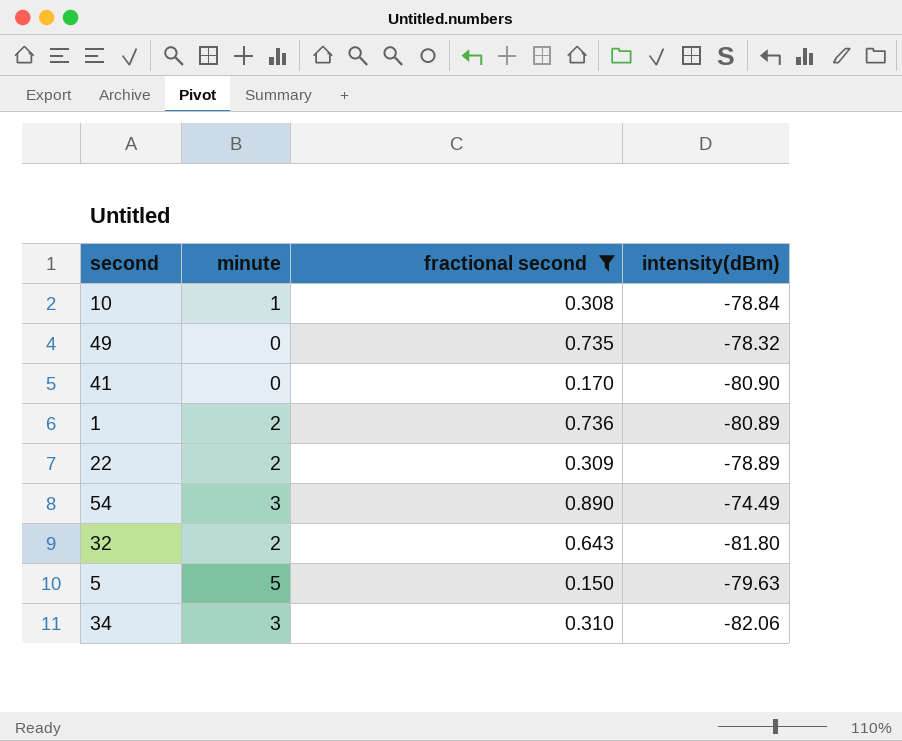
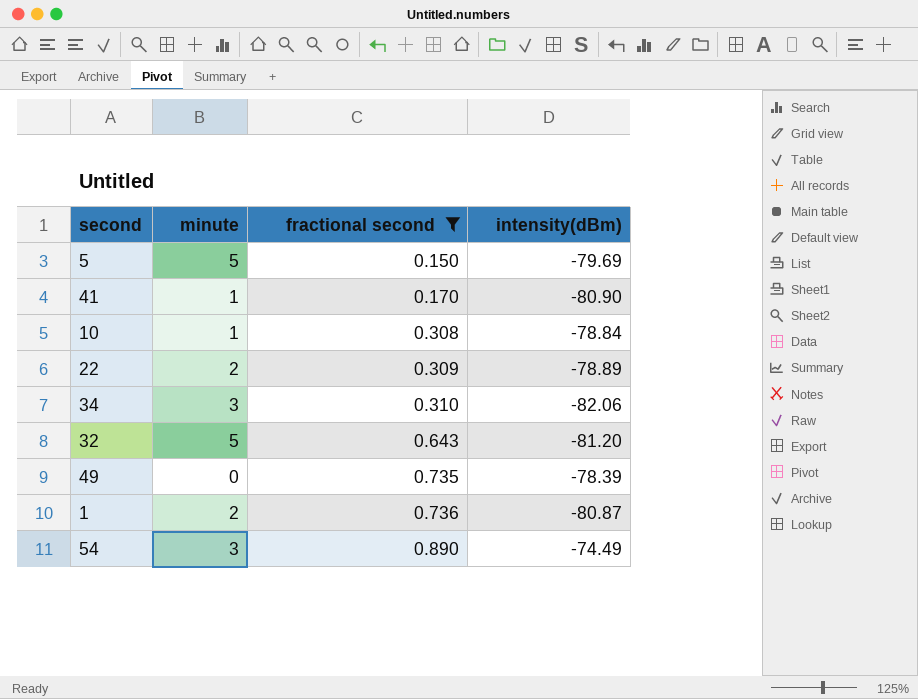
row order: none -> fractional second ascending
5 | intensity(dBm): -79.63 -> -79.69
41 | minute: 0 -> 1
32 | minute: 2 -> 5
32 | intensity(dBm): -81.80 -> -81.20
49 | intensity(dBm): -78.32 -> -78.39
1 | intensity(dBm): -80.89 -> -80.87

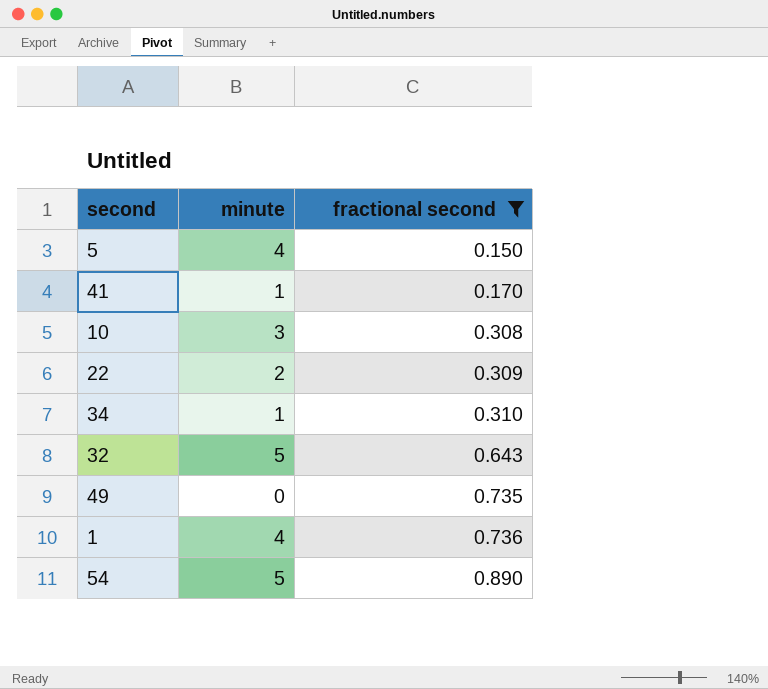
column intensity(dBm) | position: 4 -> none
5 | minute: 5 -> 4
10 | minute: 1 -> 3
34 | minute: 3 -> 1
1 | minute: 2 -> 4
54 | minute: 3 -> 5

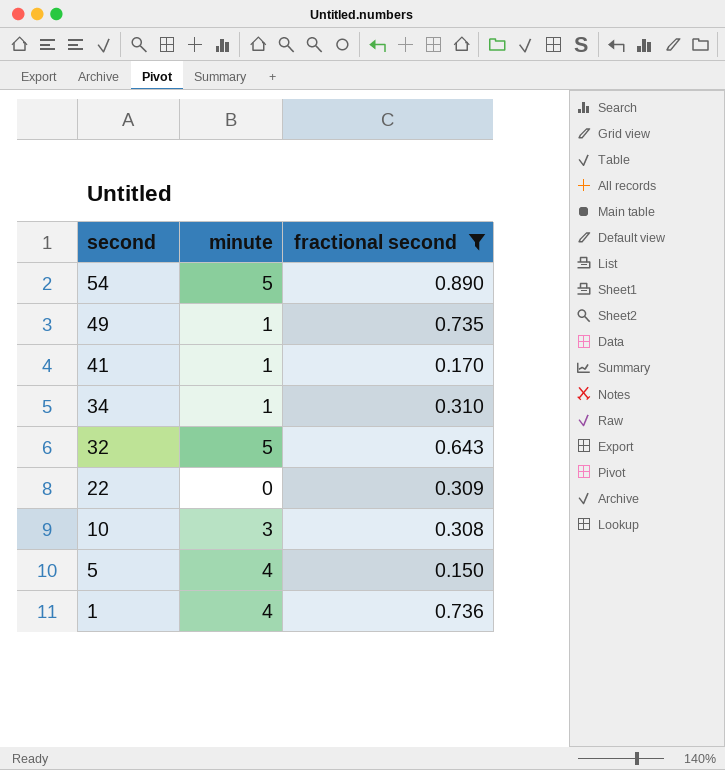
row order: fractional second ascending -> second descending
49 | minute: 0 -> 1
22 | minute: 2 -> 0

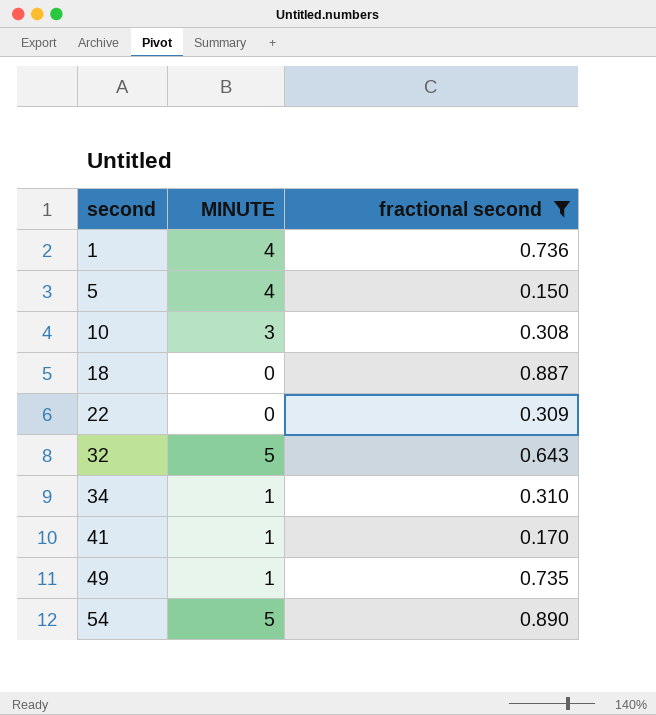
row order: second descending -> second ascending
column name: minute -> MINUTE
row 18: none -> 0 | 0.887

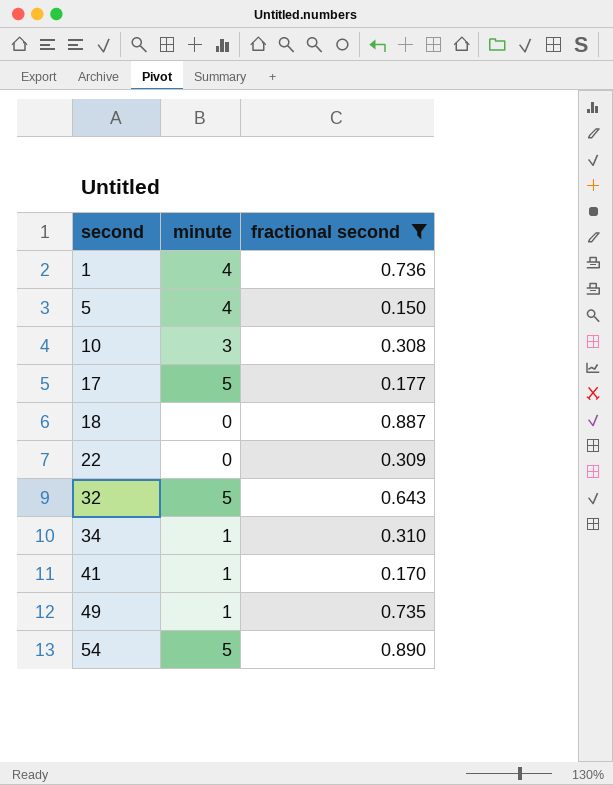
column name: MINUTE -> minute
row 17: none -> 5 | 0.177

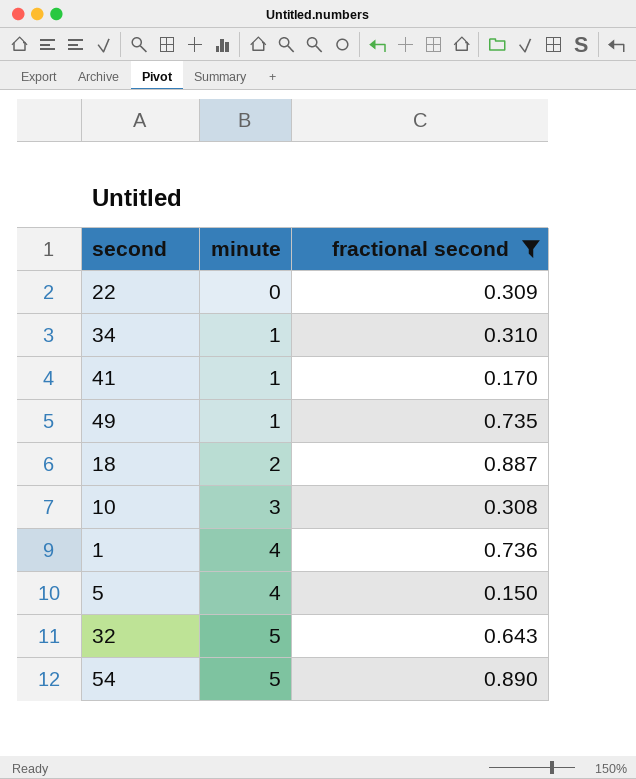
row order: second ascending -> minute ascending
row 17: 5 | 0.177 -> none
18 | minute: 0 -> 2

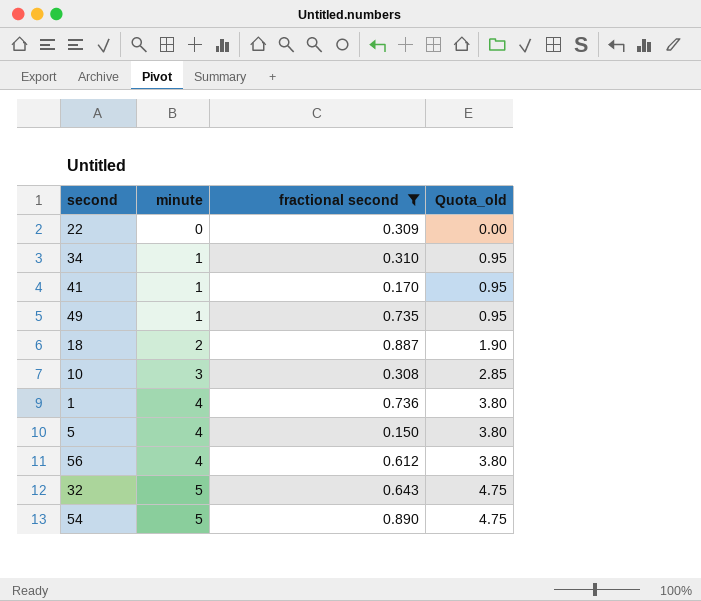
column Quota_old | formula: none -> [minute] * 0.95
row 56: none -> 4 | 0.612 | 3.80

